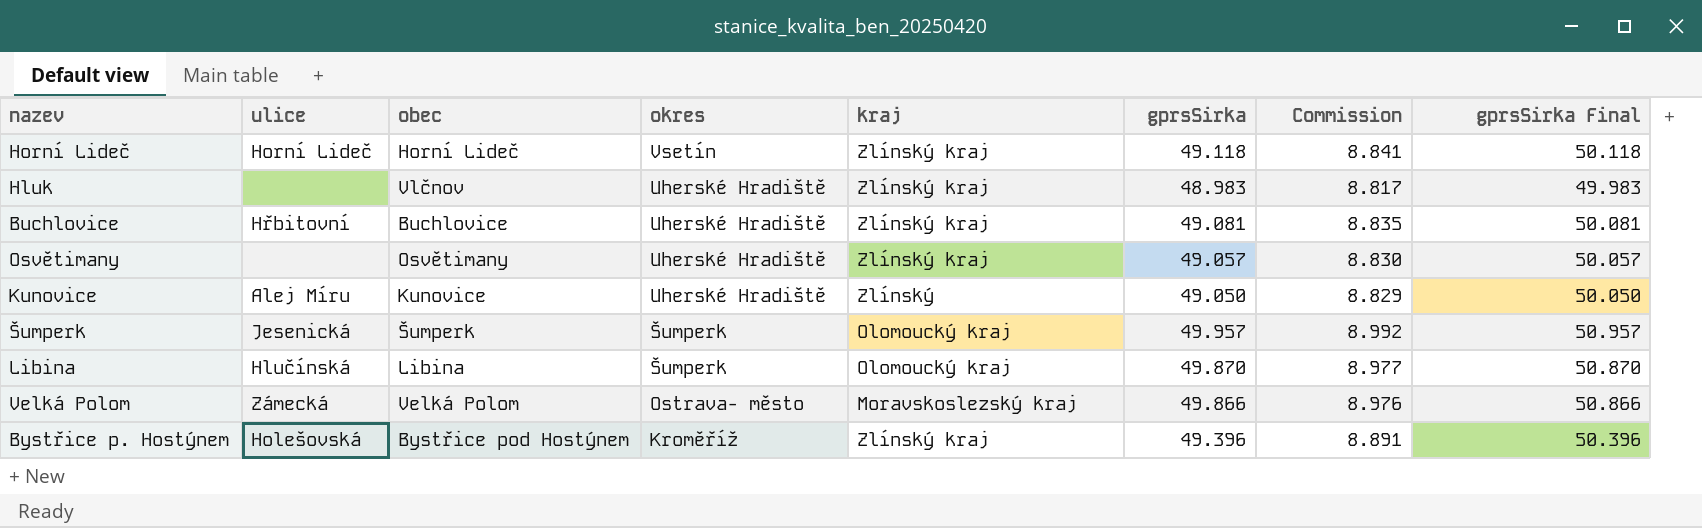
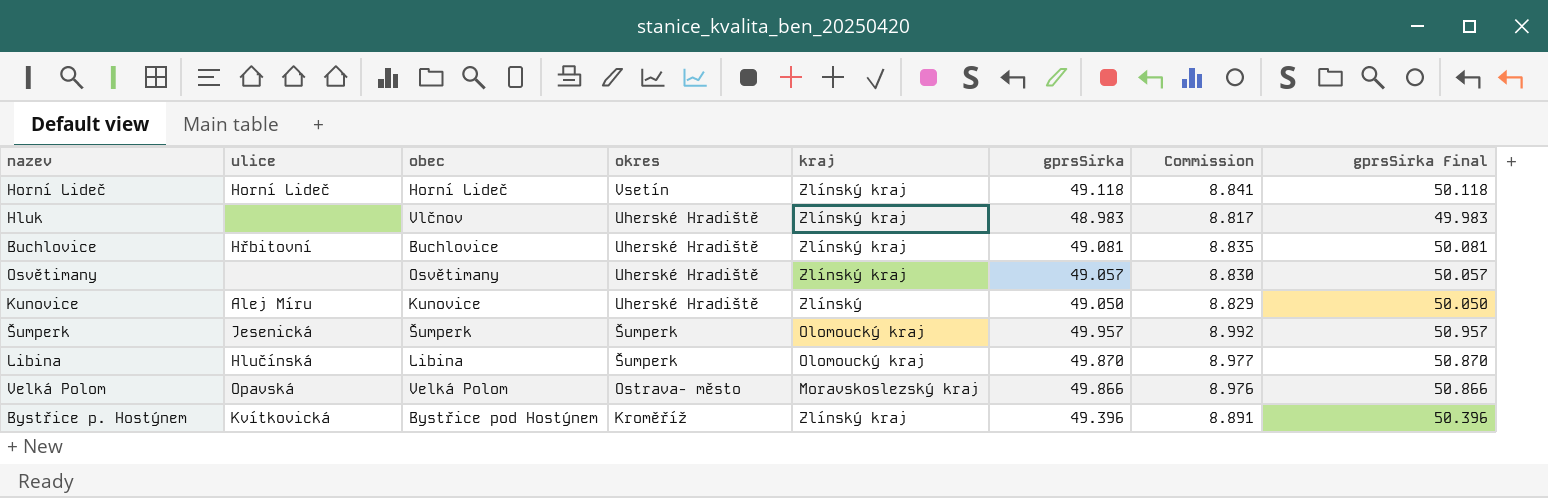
Velká Polom | ulice: Zámecká -> Opavská
Bystřice p. Hostýnem | ulice: Holešovská -> Kvítkovická

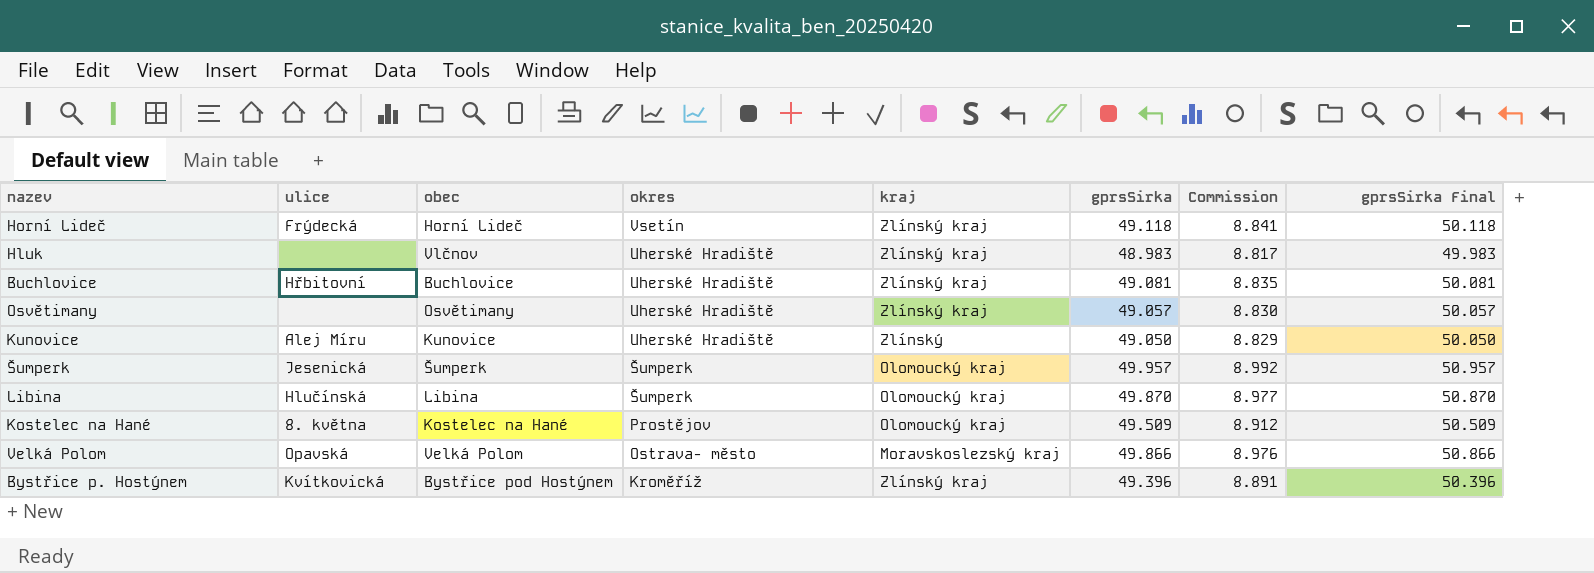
Horní Lideč | ulice: Horní Lideč -> Frýdecká
row Kostelec na Hané: none -> 8. května | Kostelec na Hané | Prostějov | Olomoucký kraj | 49.509 | 8.912 | 50.509

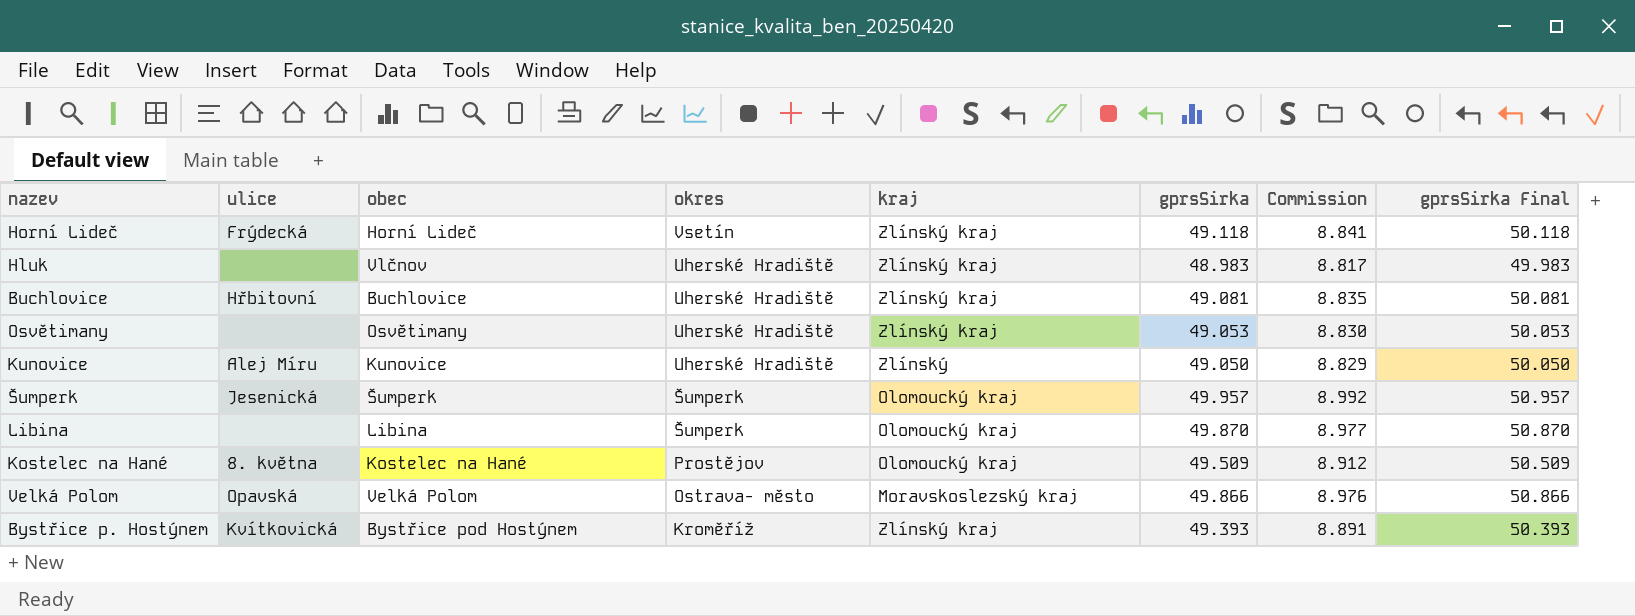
Osvětimany | gprsSirka: 49.057 -> 49.053
Osvětimany | gprsSirka Final: 50.057 -> 50.053
Libina | ulice: Hlučínská -> none
Bystřice p. Hostýnem | gprsSirka: 49.396 -> 49.393
Bystřice p. Hostýnem | gprsSirka Final: 50.396 -> 50.393

